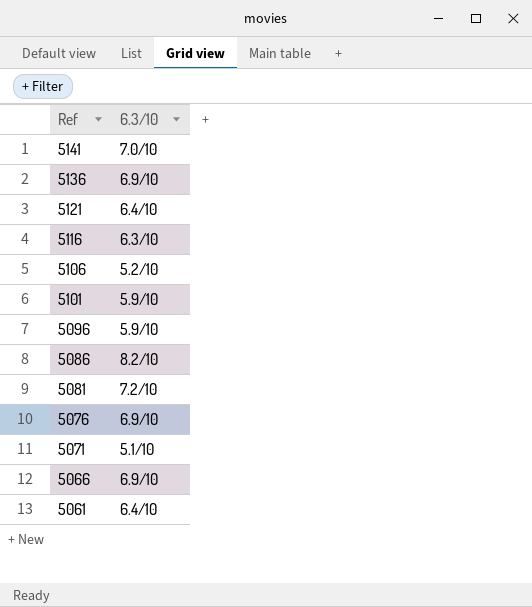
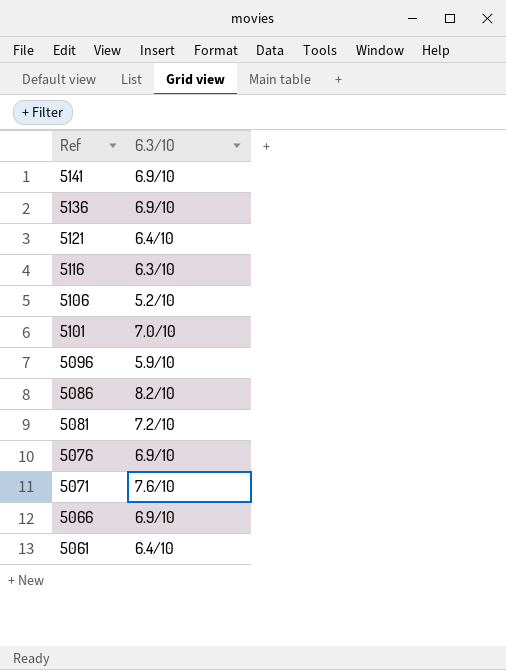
5141 | 6.3/10: 7.0/10 -> 6.9/10
5101 | 6.3/10: 5.9/10 -> 7.0/10
5071 | 6.3/10: 5.1/10 -> 7.6/10

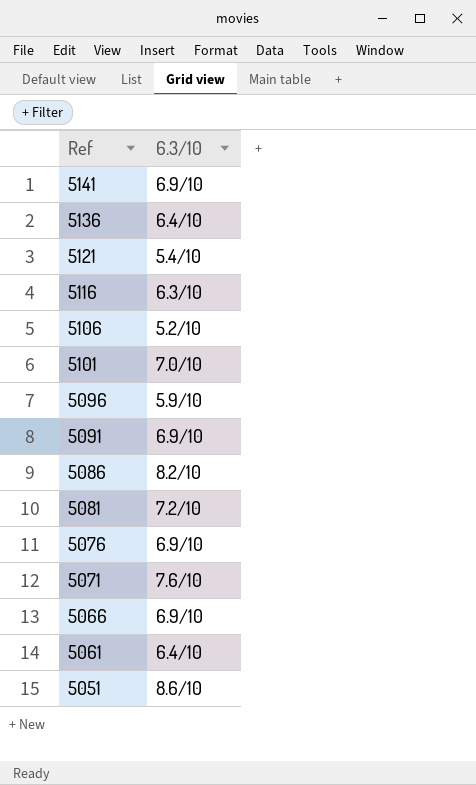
5136 | 6.3/10: 6.9/10 -> 6.4/10
5121 | 6.3/10: 6.4/10 -> 5.4/10
row 5091: none -> 6.9/10
row 5051: none -> 8.6/10

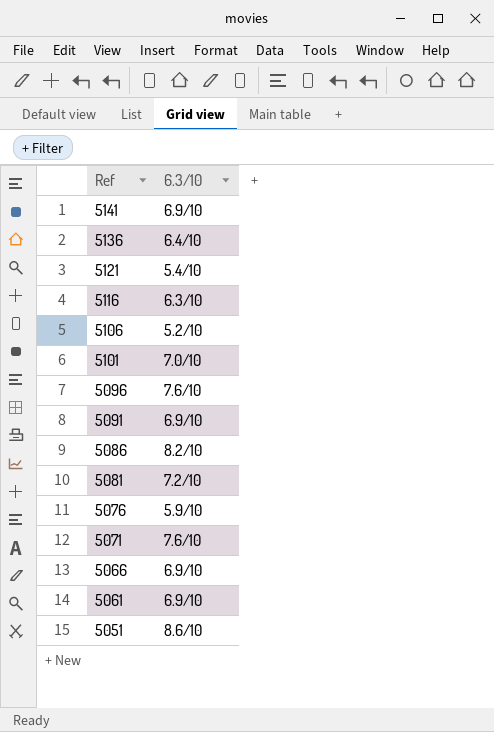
5096 | 6.3/10: 5.9/10 -> 7.6/10
5076 | 6.3/10: 6.9/10 -> 5.9/10
5061 | 6.3/10: 6.4/10 -> 6.9/10

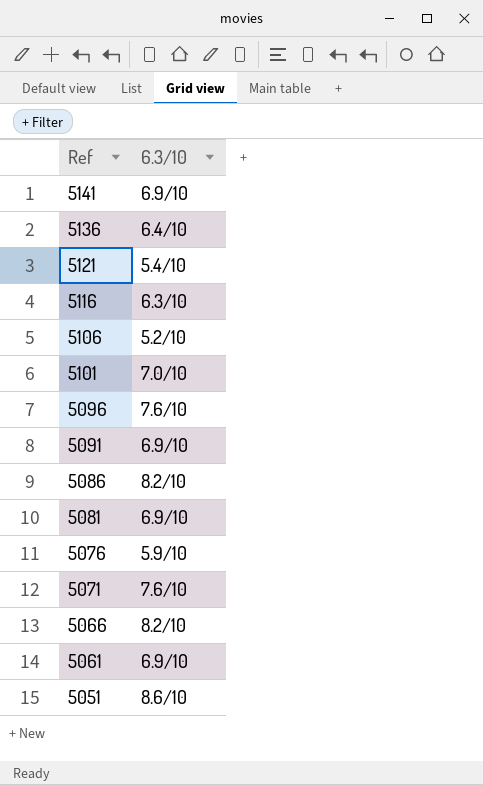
5081 | 6.3/10: 7.2/10 -> 6.9/10
5066 | 6.3/10: 6.9/10 -> 8.2/10

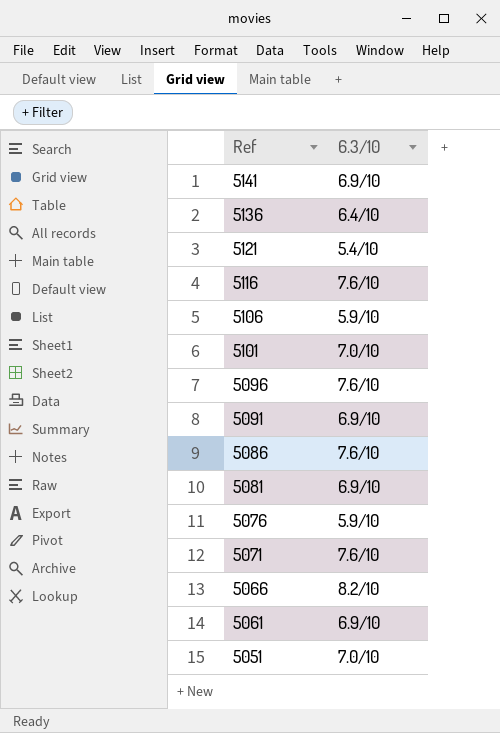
5116 | 6.3/10: 6.3/10 -> 7.6/10
5106 | 6.3/10: 5.2/10 -> 5.9/10
5086 | 6.3/10: 8.2/10 -> 7.6/10
5051 | 6.3/10: 8.6/10 -> 7.0/10

